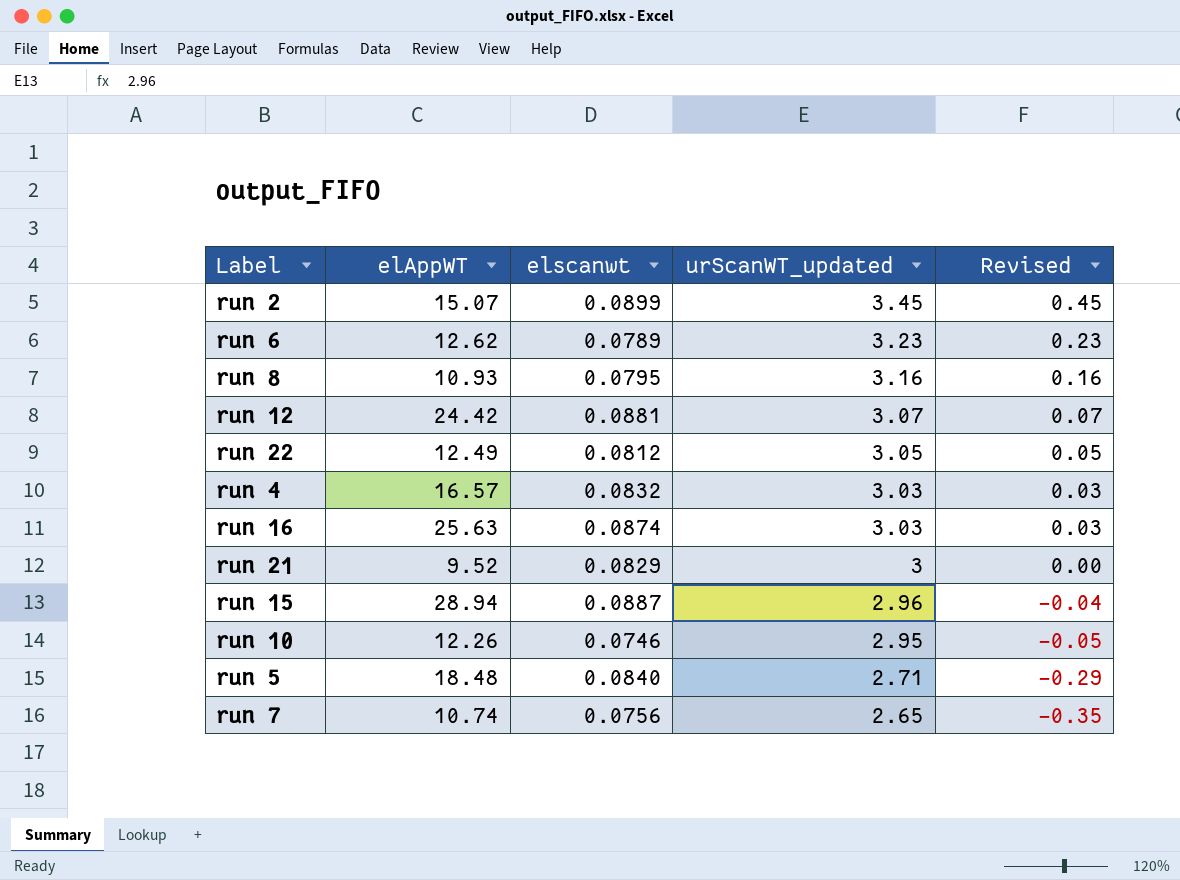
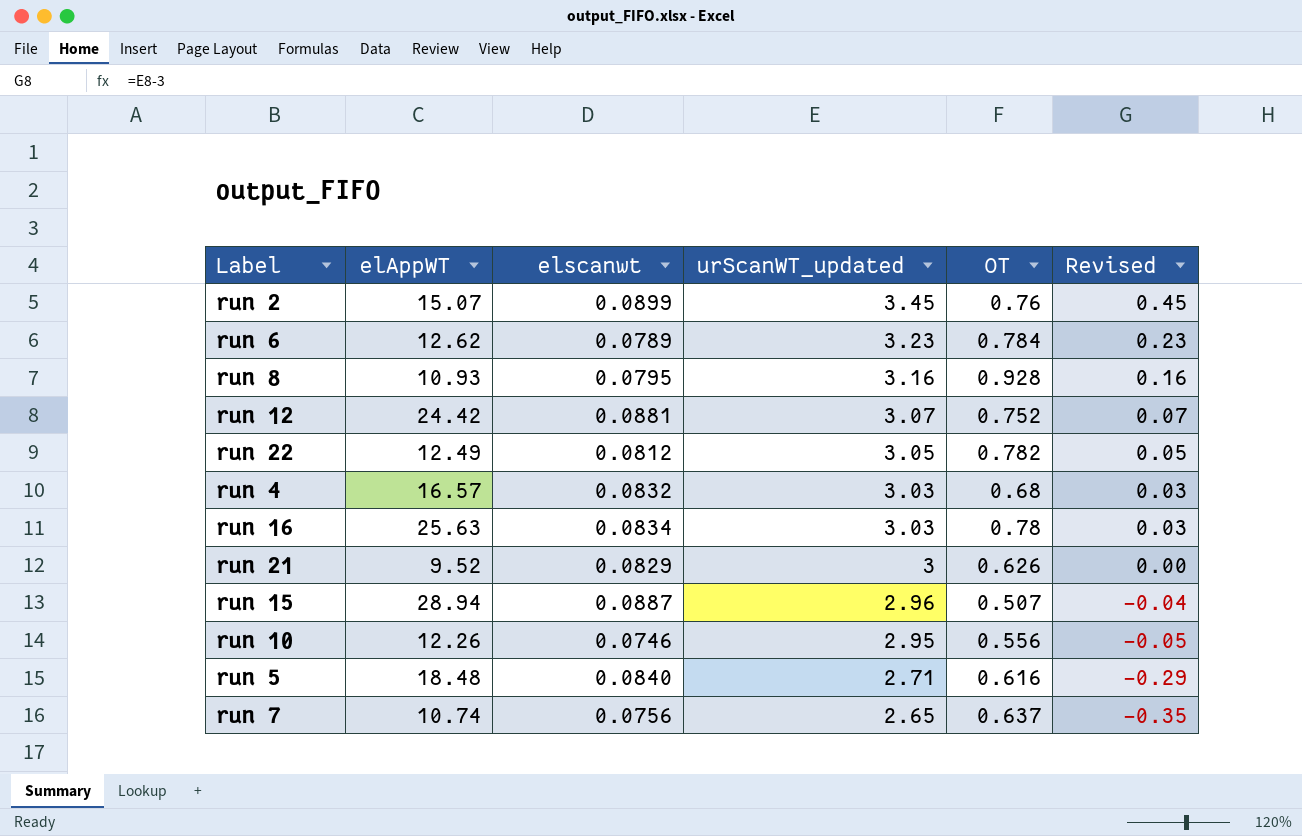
column OT | position: none -> 5
run 16 | elscanwt: 0.0874 -> 0.0834

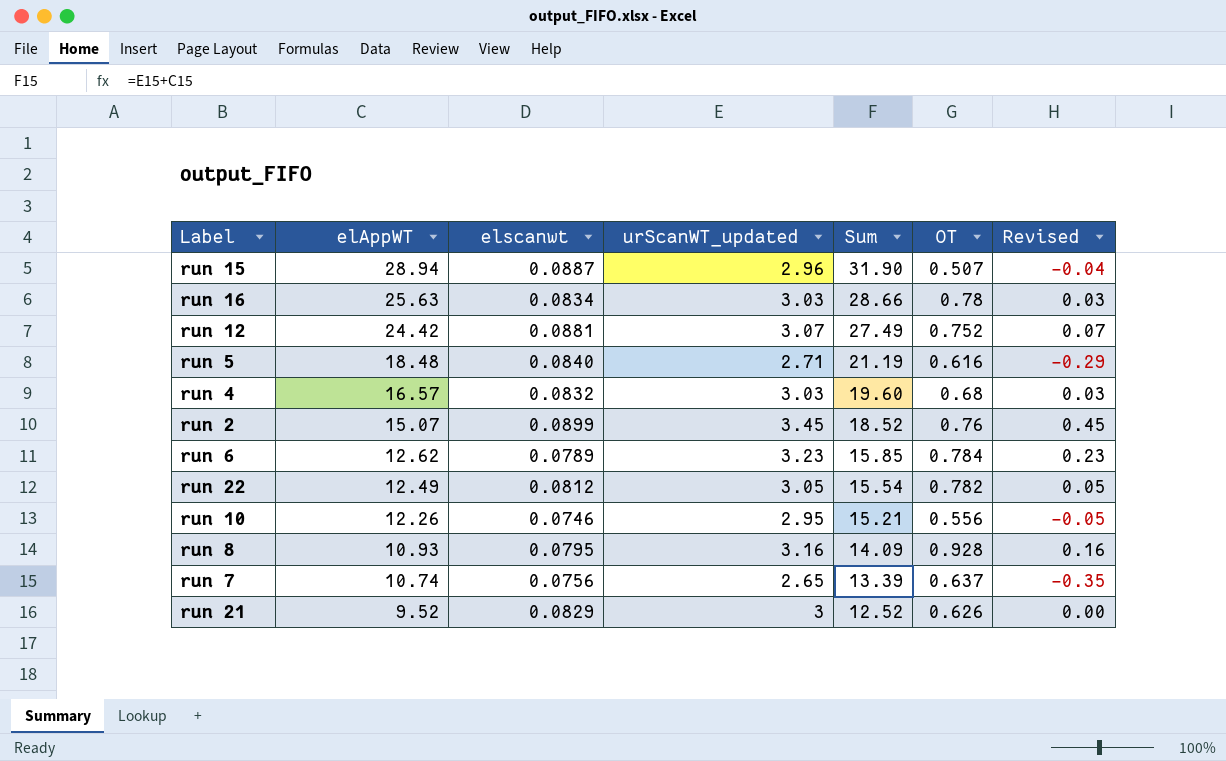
row order: urScanWT_updated descending -> elAppWT descending
column Sum | formula: none -> [elAppWT] + [urScanWT_updated]

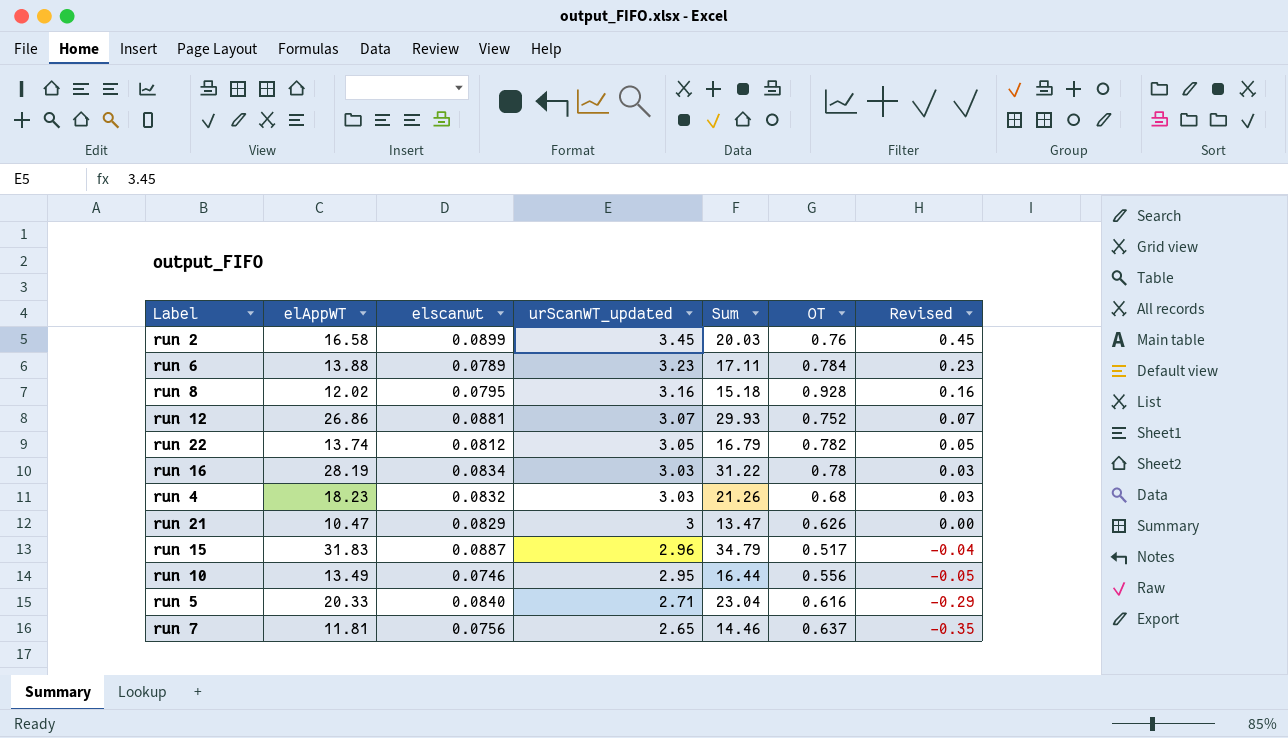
row order: elAppWT descending -> urScanWT_updated descending
run 2 | elAppWT: 15.07 -> 16.58
run 2 | Sum: 18.52 -> 20.03
run 6 | elAppWT: 12.62 -> 13.88
run 6 | Sum: 15.85 -> 17.11
run 8 | elAppWT: 10.93 -> 12.02
run 8 | Sum: 14.09 -> 15.18
run 12 | elAppWT: 24.42 -> 26.86
run 12 | Sum: 27.49 -> 29.93
run 22 | elAppWT: 12.49 -> 13.74
run 22 | Sum: 15.54 -> 16.79
run 16 | elAppWT: 25.63 -> 28.19
run 16 | Sum: 28.66 -> 31.22
run 4 | elAppWT: 16.57 -> 18.23
run 4 | Sum: 19.60 -> 21.26
run 21 | elAppWT: 9.52 -> 10.47
run 21 | Sum: 12.52 -> 13.47
run 15 | elAppWT: 28.94 -> 31.83
run 15 | Sum: 31.90 -> 34.79
run 15 | OT: 0.507 -> 0.517
run 10 | elAppWT: 12.26 -> 13.49
run 10 | Sum: 15.21 -> 16.44
run 5 | elAppWT: 18.48 -> 20.33
run 5 | Sum: 21.19 -> 23.04
run 7 | elAppWT: 10.74 -> 11.81
run 7 | Sum: 13.39 -> 14.46

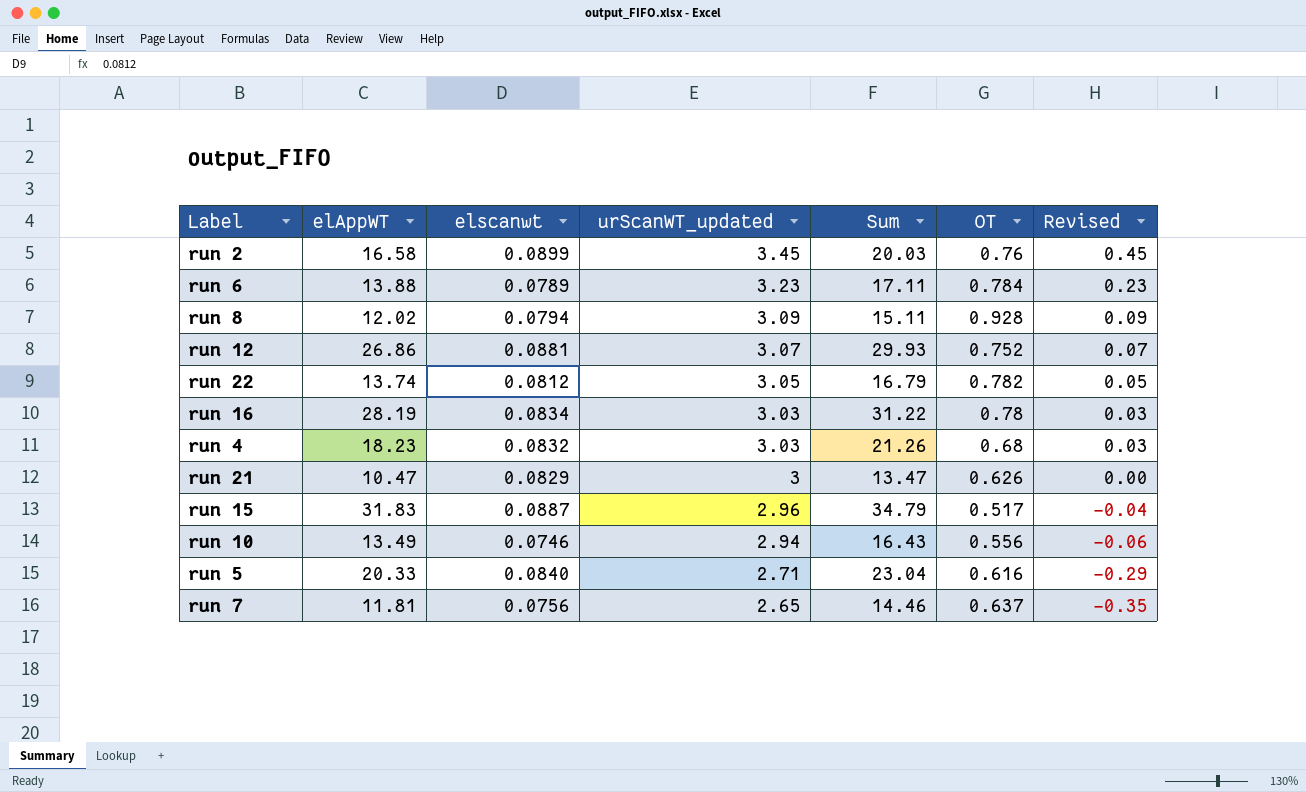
run 8 | elscanwt: 0.0795 -> 0.0794
run 8 | urScanWT_updated: 3.16 -> 3.09
run 8 | Sum: 15.18 -> 15.11
run 8 | Revised: 0.16 -> 0.09
run 10 | urScanWT_updated: 2.95 -> 2.94
run 10 | Sum: 16.44 -> 16.43
run 10 | Revised: -0.05 -> -0.06

